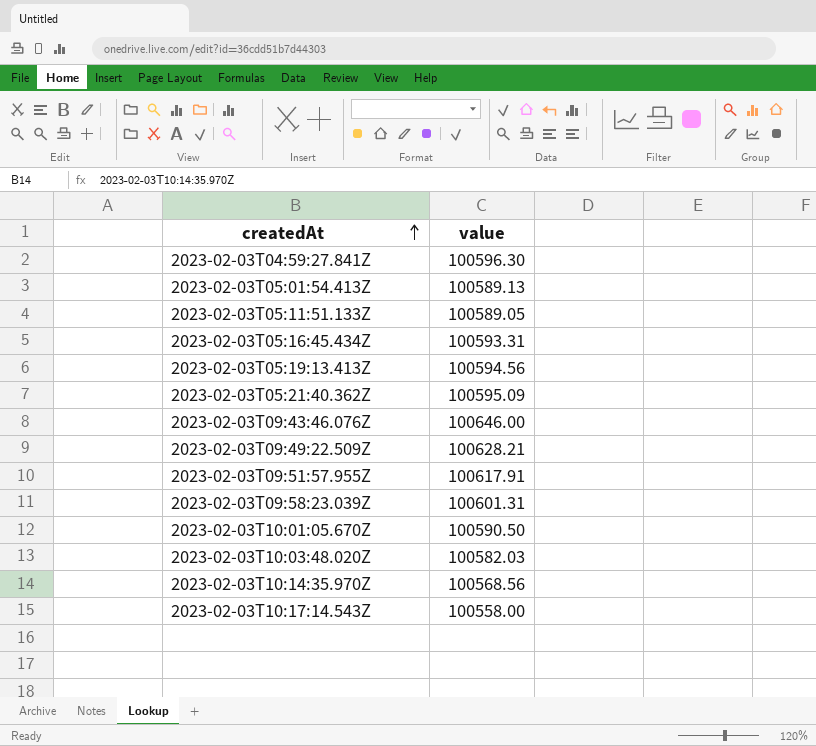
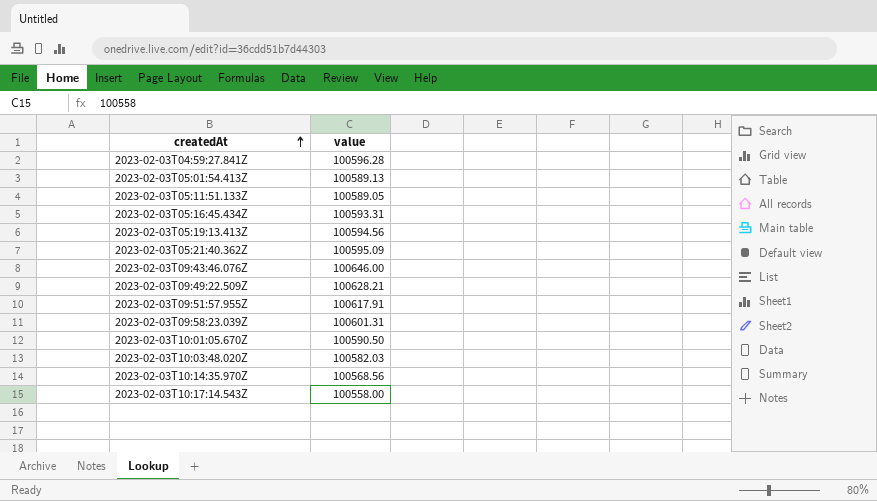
2023-02-03T04:59:27.841Z | value: 100596.30 -> 100596.28

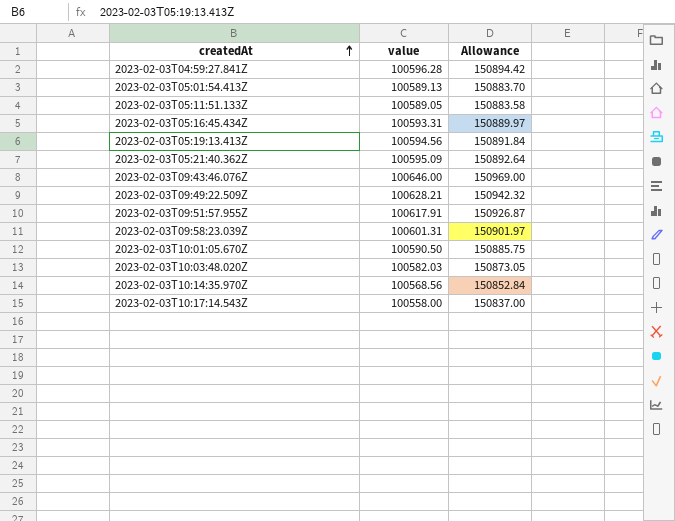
column Allowance | formula: none -> [value] * 1.5

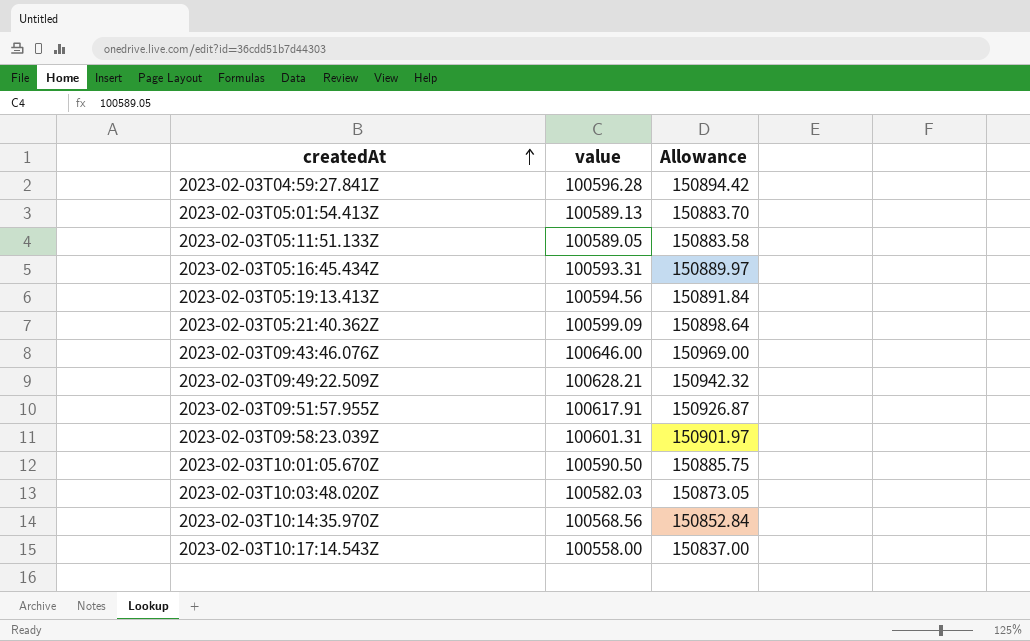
2023-02-03T05:21:40.362Z | value: 100595.09 -> 100599.09
2023-02-03T05:21:40.362Z | Allowance: 150892.64 -> 150898.64

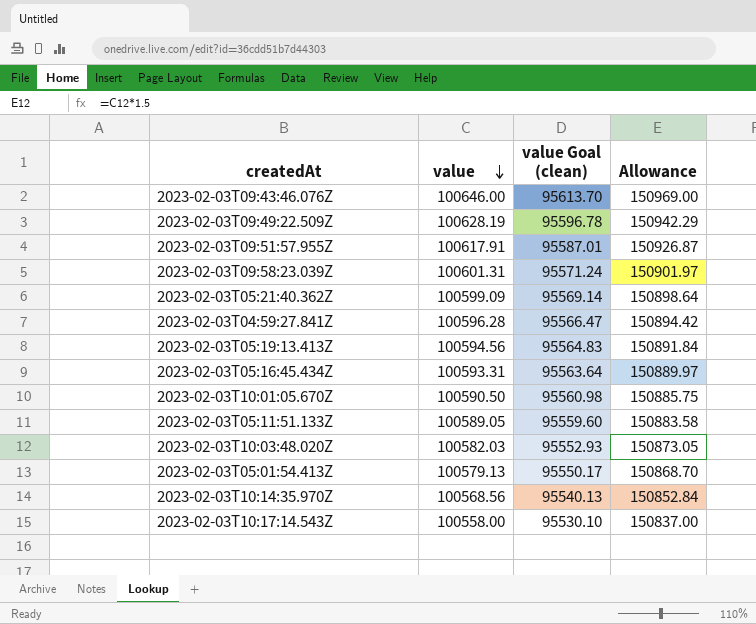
row order: createdAt ascending -> value descending
column value Goal (clean) | formula: none -> [value] * 0.95
2023-02-03T09:49:22.509Z | value: 100628.21 -> 100628.19
2023-02-03T09:49:22.509Z | Allowance: 150942.32 -> 150942.29
2023-02-03T05:01:54.413Z | value: 100589.13 -> 100579.13
2023-02-03T05:01:54.413Z | Allowance: 150883.70 -> 150868.70

